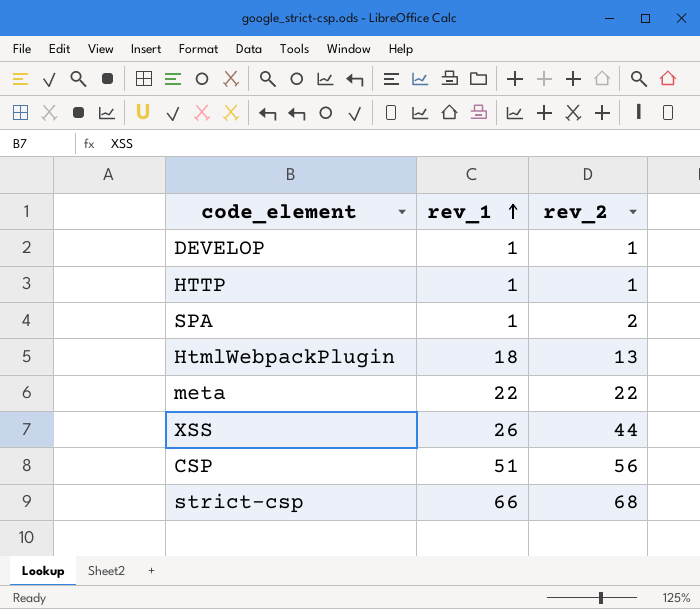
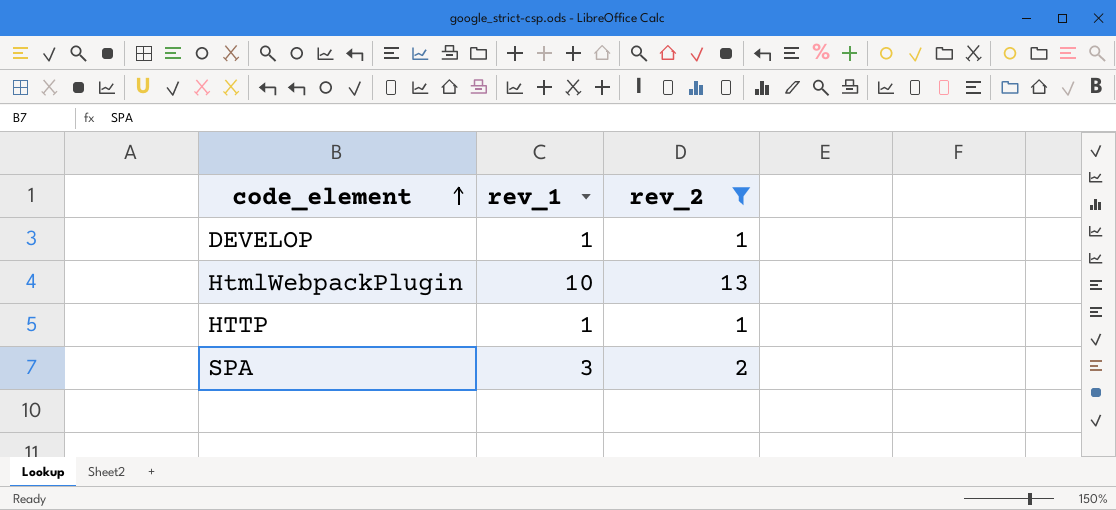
filter: none -> rev_2 <= 13
row order: rev_1 ascending -> code_element ascending
HtmlWebpackPlugin | rev_1: 18 -> 10
SPA | rev_1: 1 -> 3

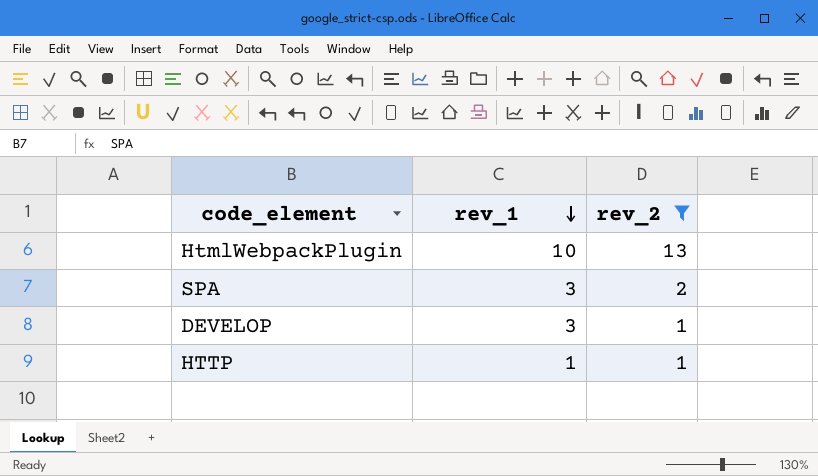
row order: code_element ascending -> rev_1 descending
DEVELOP | rev_1: 1 -> 3

